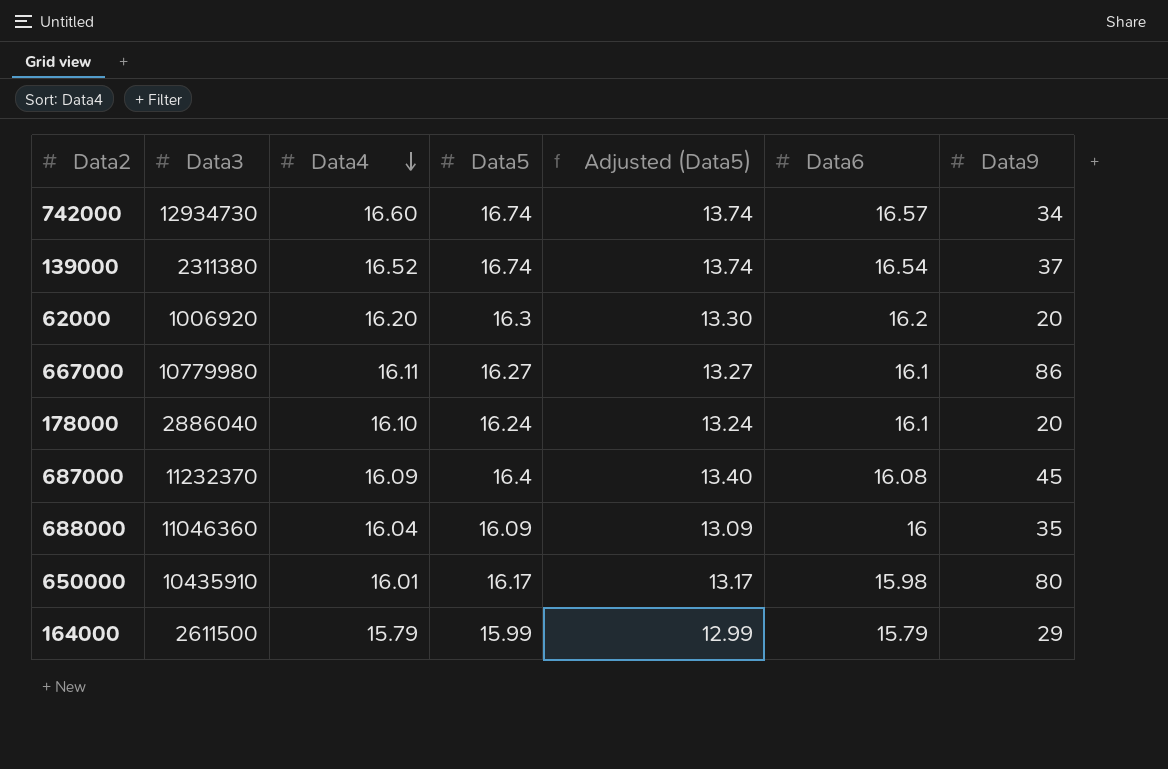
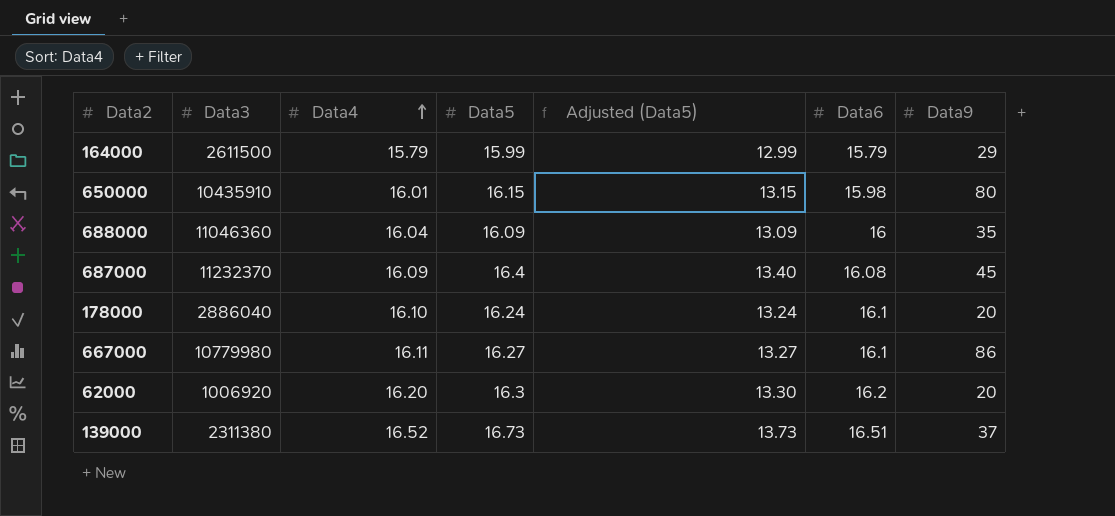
row order: Data4 descending -> Data4 ascending
row 742000: 12934730 | 16.60 | 16.74 | 13.74 | 16.57 | 34 -> none
650000 | Data5: 16.17 -> 16.15
650000 | Adjusted (Data5): 13.17 -> 13.15
139000 | Data5: 16.74 -> 16.73
139000 | Adjusted (Data5): 13.74 -> 13.73
139000 | Data6: 16.54 -> 16.51

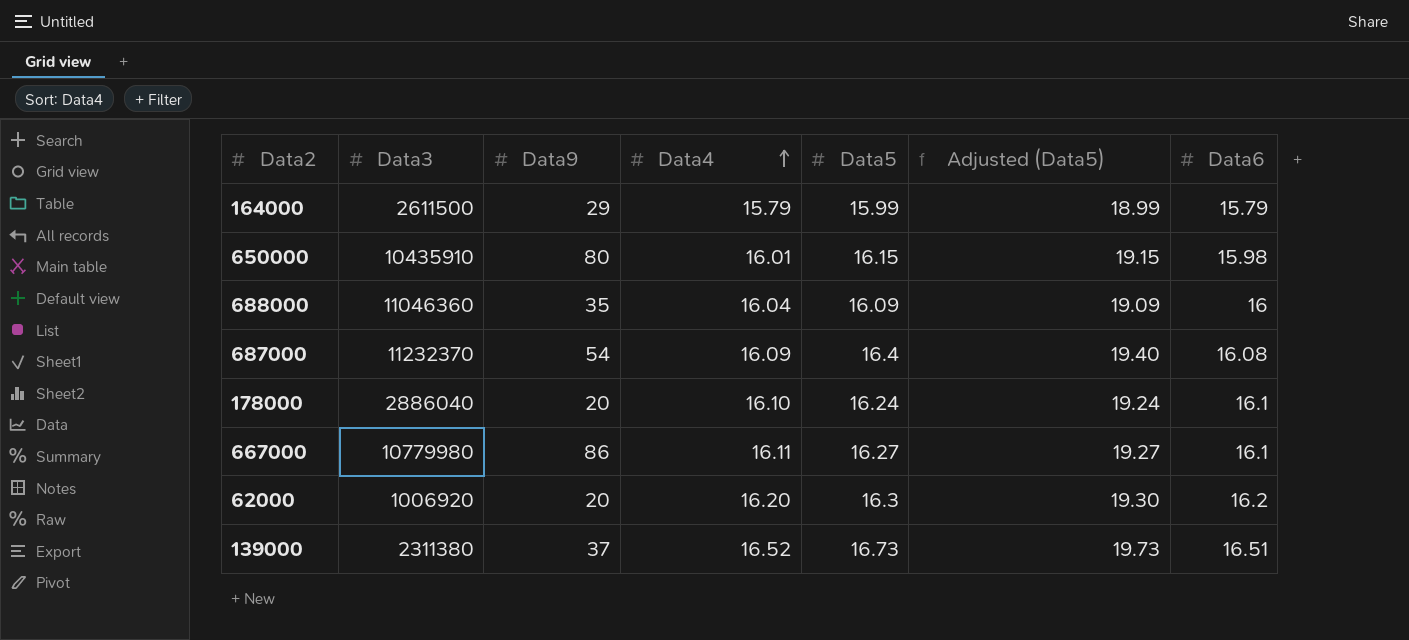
column Data9 | position: 7 -> 3
column Adjusted (Data5) | formula: [Data5] - 3 -> [Data5] + 3
687000 | Data9: 45 -> 54

